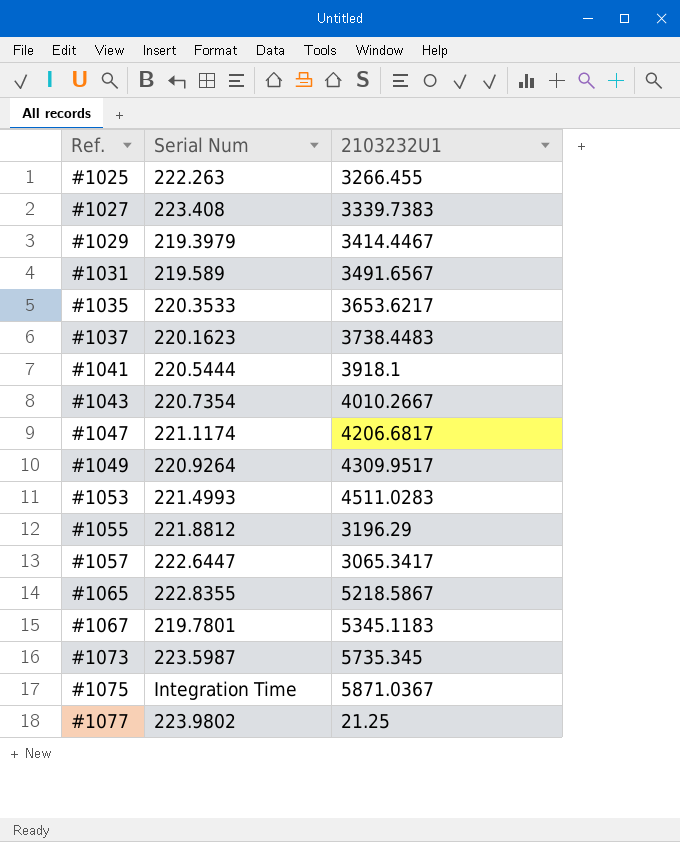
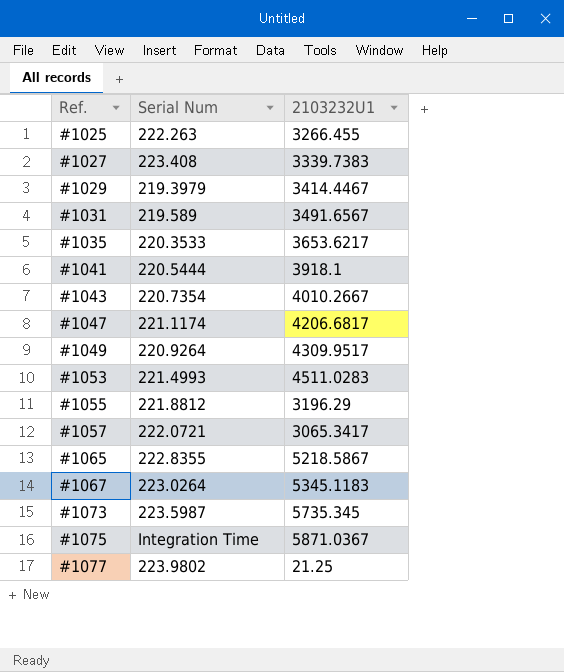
row #1037: 220.1623 | 3738.4483 -> none
#1057 | Serial Num: 222.6447 -> 222.0721
#1067 | Serial Num: 219.7801 -> 223.0264

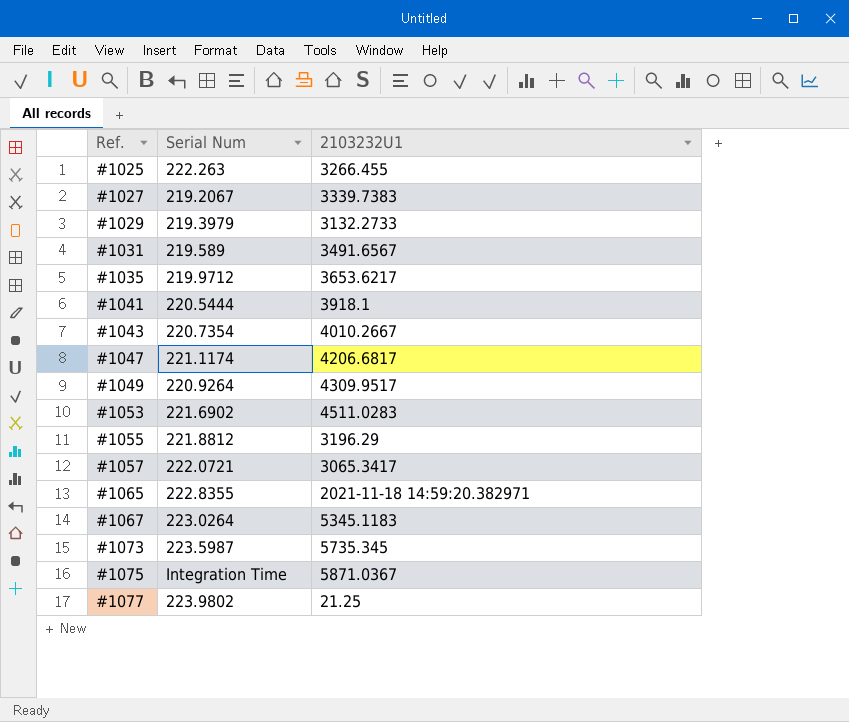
#1027 | Serial Num: 223.408 -> 219.2067
#1029 | 2103232U1: 3414.4467 -> 3132.2733
#1035 | Serial Num: 220.3533 -> 219.9712
#1053 | Serial Num: 221.4993 -> 221.6902
#1065 | 2103232U1: 5218.5867 -> 2021-11-18 14:59:20.382971

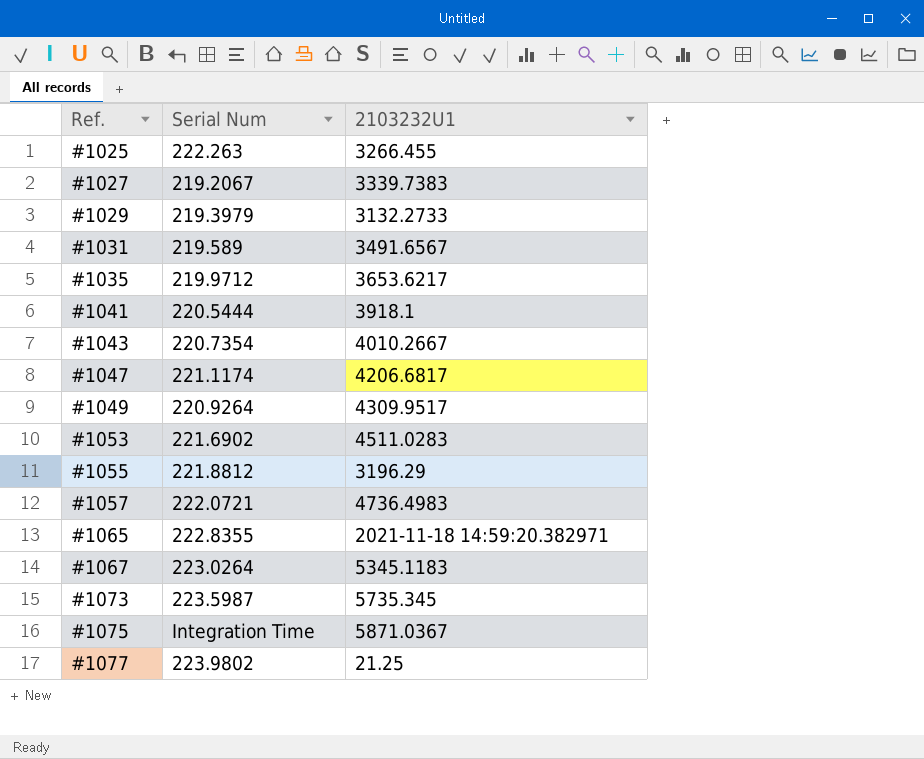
#1057 | 2103232U1: 3065.3417 -> 4736.4983

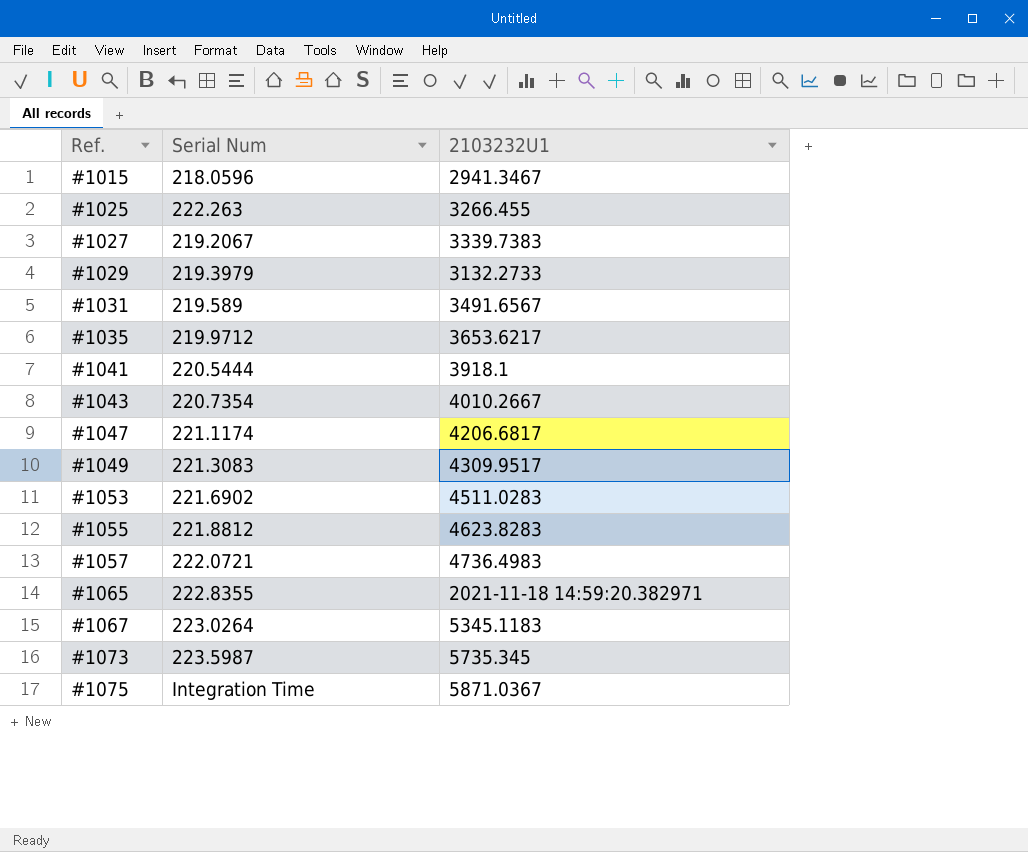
row #1077: 223.9802 | 21.25 -> none
row #1015: none -> 218.0596 | 2941.3467
#1049 | Serial Num: 220.9264 -> 221.3083
#1055 | 2103232U1: 3196.29 -> 4623.8283

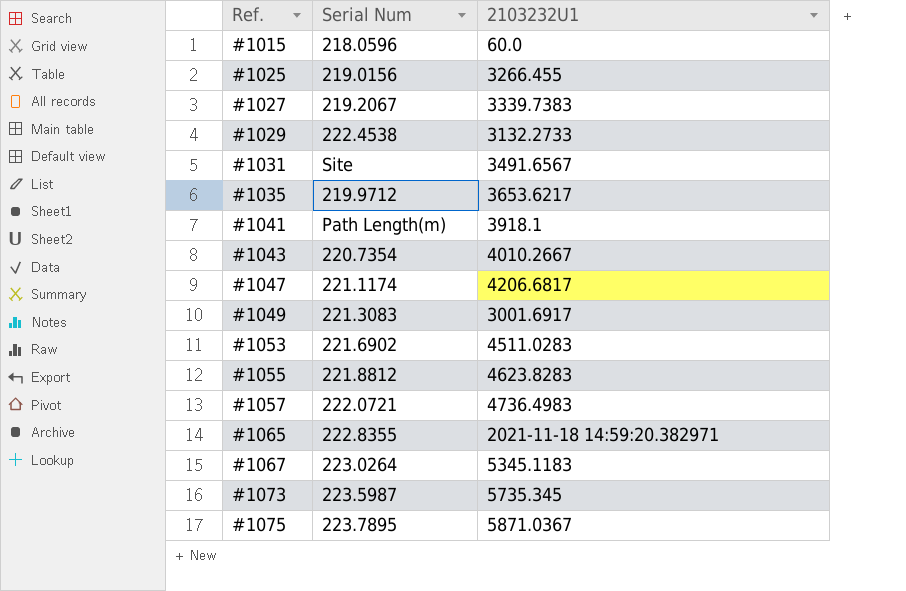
#1015 | 2103232U1: 2941.3467 -> 60.0
#1025 | Serial Num: 222.263 -> 219.0156
#1029 | Serial Num: 219.3979 -> 222.4538
#1031 | Serial Num: 219.589 -> Site
#1041 | Serial Num: 220.5444 -> Path Length(m)
#1049 | 2103232U1: 4309.9517 -> 3001.6917
#1075 | Serial Num: Integration Time -> 223.7895

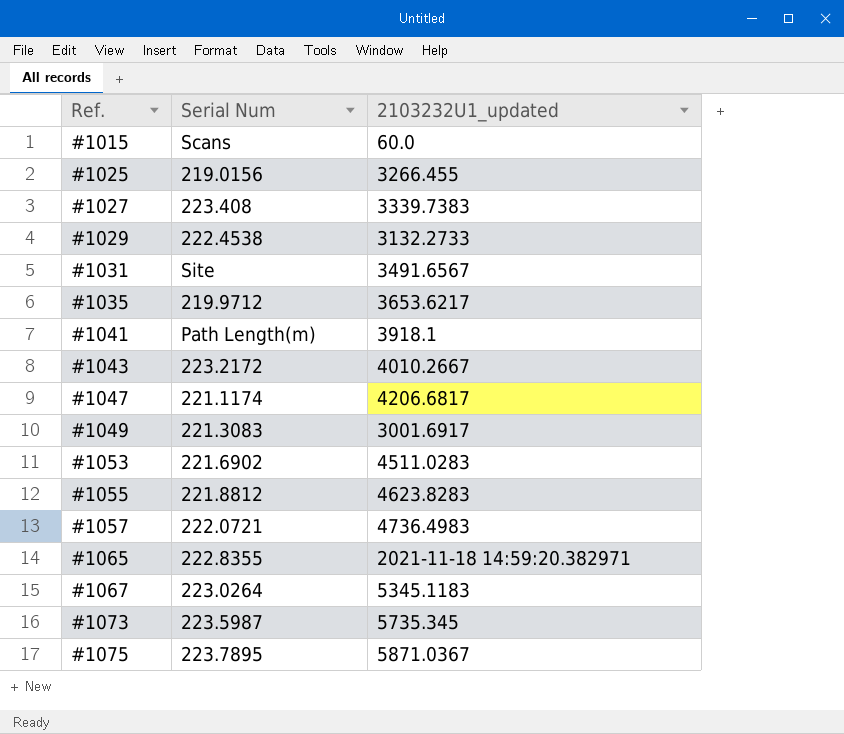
column name: 2103232U1 -> 2103232U1_updated
#1015 | Serial Num: 218.0596 -> Scans
#1027 | Serial Num: 219.2067 -> 223.408
#1043 | Serial Num: 220.7354 -> 223.2172

